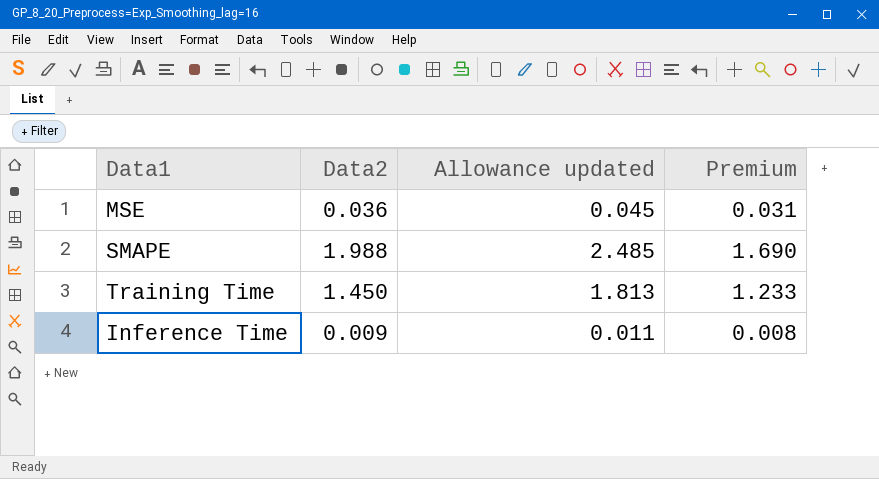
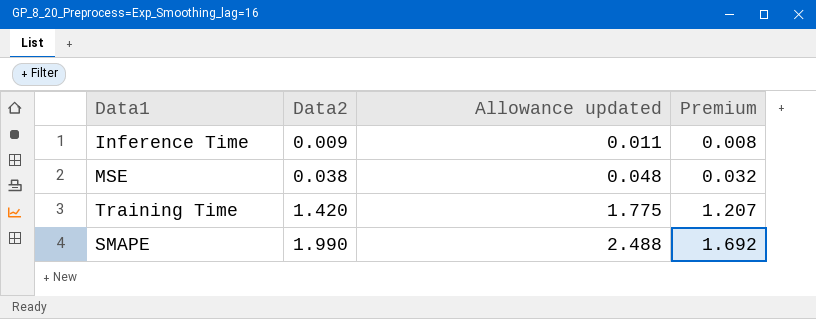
row order: none -> Data2 ascending
MSE | Data2: 0.036 -> 0.038
MSE | Allowance updated: 0.045 -> 0.048
MSE | Premium: 0.031 -> 0.032
Training Time | Data2: 1.450 -> 1.420
Training Time | Allowance updated: 1.813 -> 1.775
Training Time | Premium: 1.233 -> 1.207
SMAPE | Data2: 1.988 -> 1.990
SMAPE | Allowance updated: 2.485 -> 2.488
SMAPE | Premium: 1.690 -> 1.692

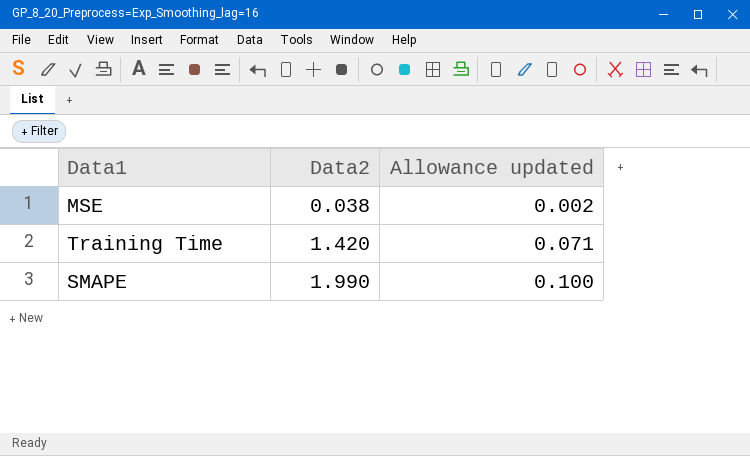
column Premium | formula: [Data2] * 0.85 -> none
column Allowance updated | formula: [Data2] * 1.25 -> [Data2] * 0.05
row Inference Time: 0.009 | 0.011 | 0.008 -> none

